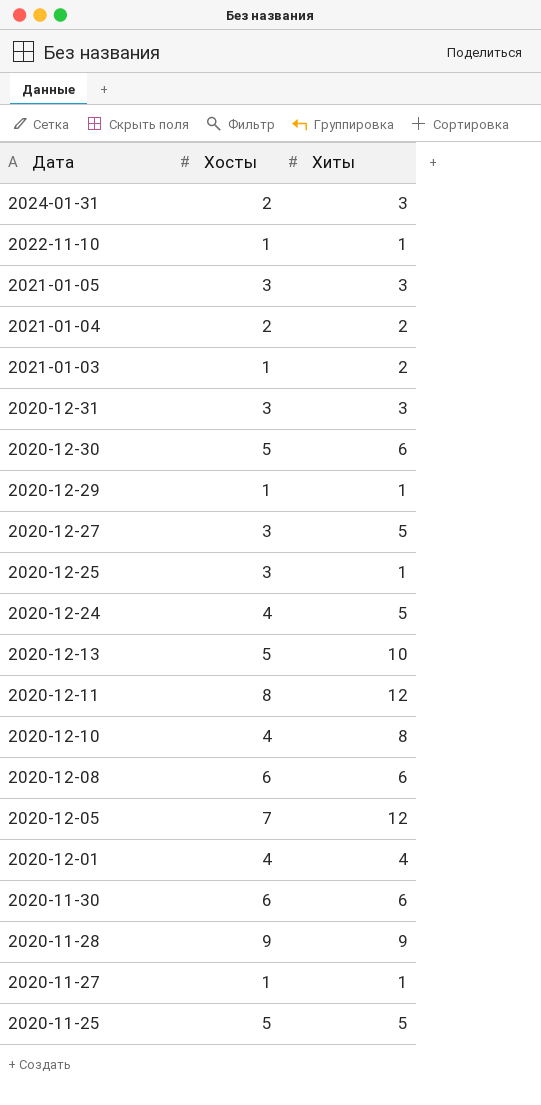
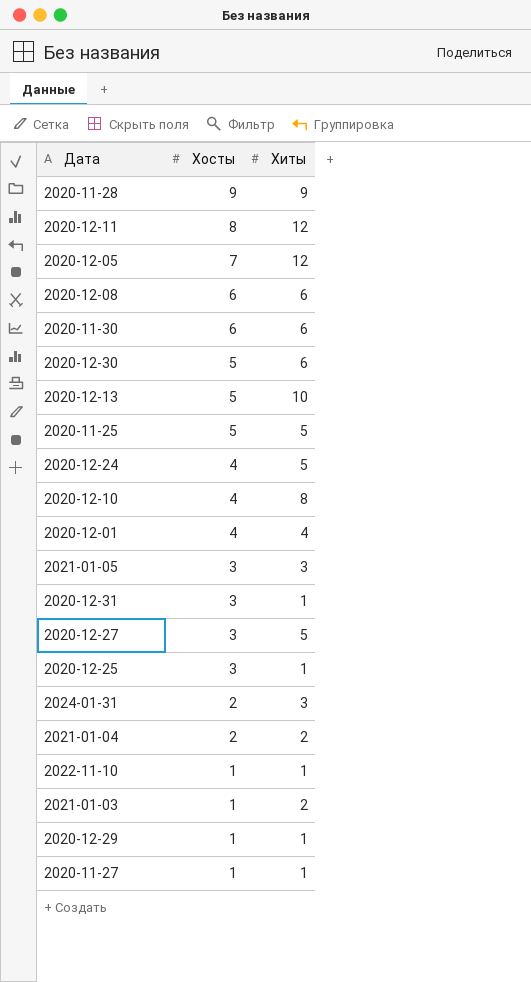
row order: Дата descending -> Хосты descending
2020-12-31 | Хиты: 3 -> 1

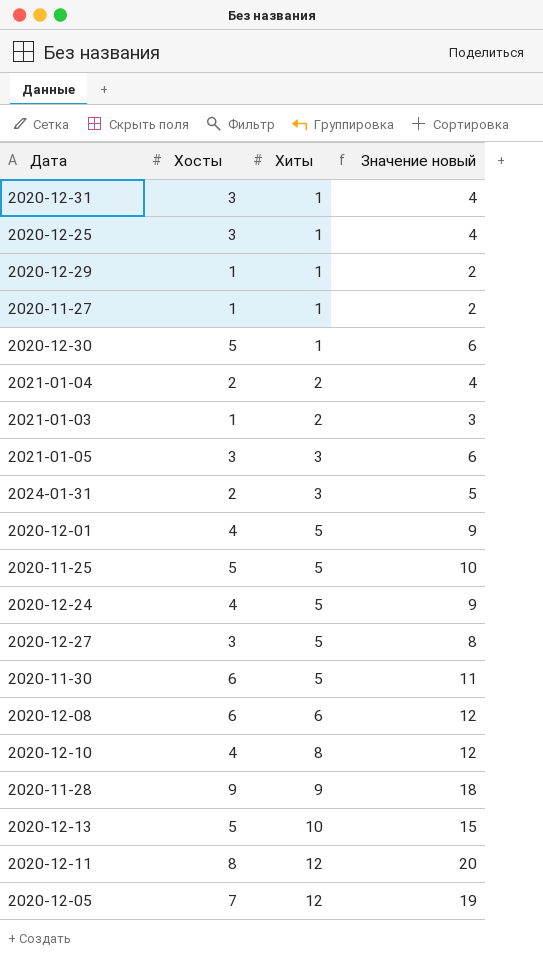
row order: Хосты descending -> Хиты ascending
column Значение новый | formula: none -> [Хосты] + [Хиты]
row 2022-11-10: 1 | 1 -> none
2020-12-30 | Хиты: 6 -> 1
2020-12-01 | Хиты: 4 -> 5
2020-11-30 | Хиты: 6 -> 5

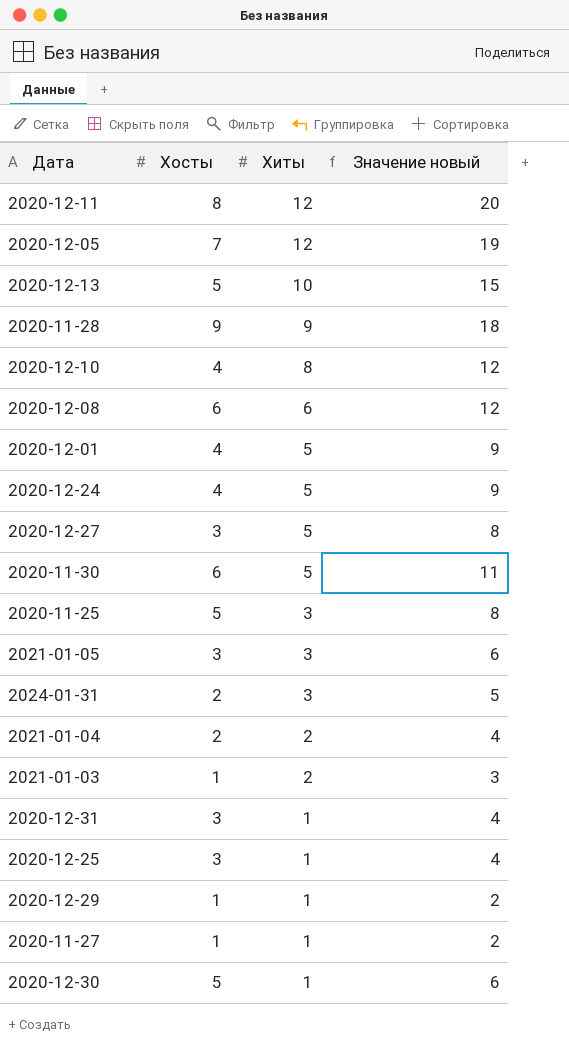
row order: Хиты ascending -> Хиты descending
2020-11-25 | Хиты: 5 -> 3
2020-11-25 | Значение новый: 10 -> 8

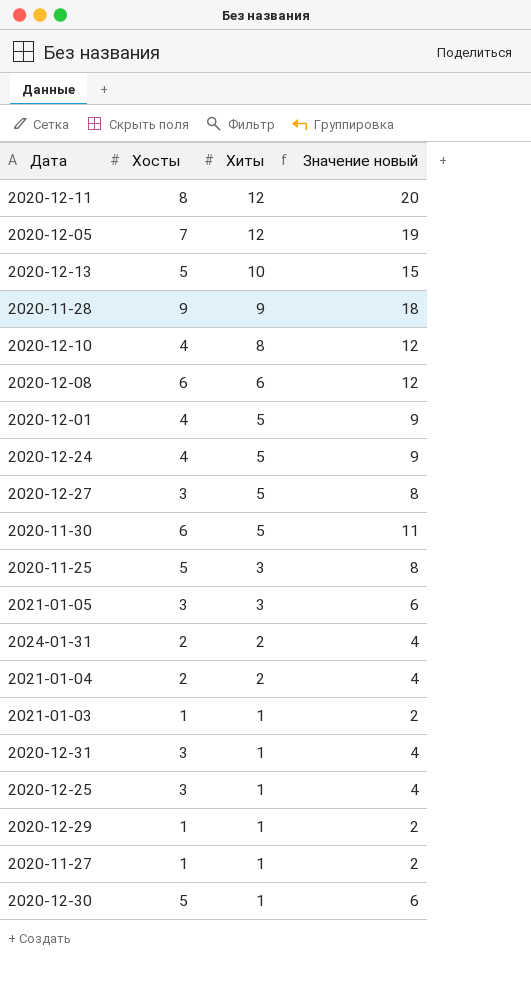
2024-01-31 | Хиты: 3 -> 2
2024-01-31 | Значение новый: 5 -> 4
2021-01-03 | Хиты: 2 -> 1
2021-01-03 | Значение новый: 3 -> 2

